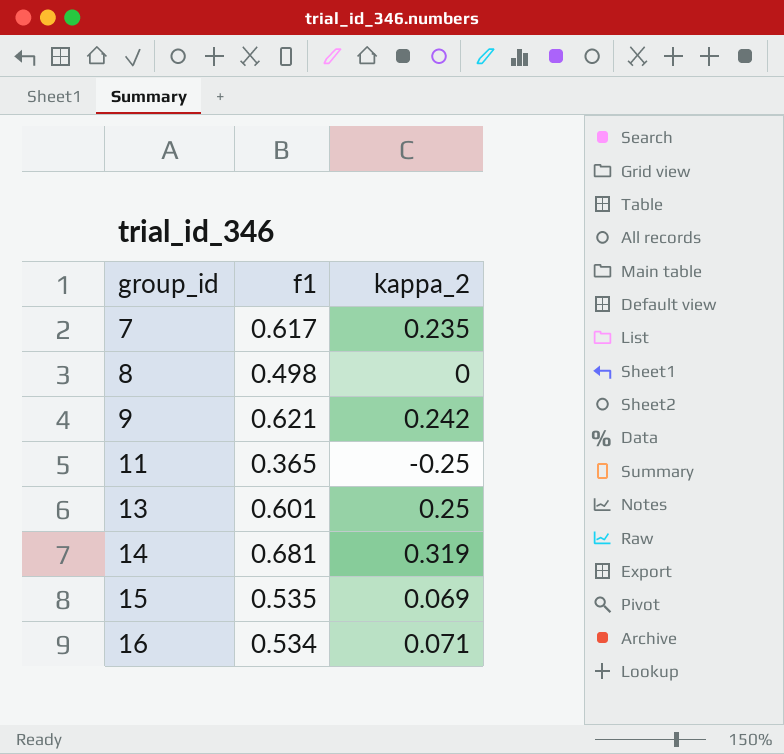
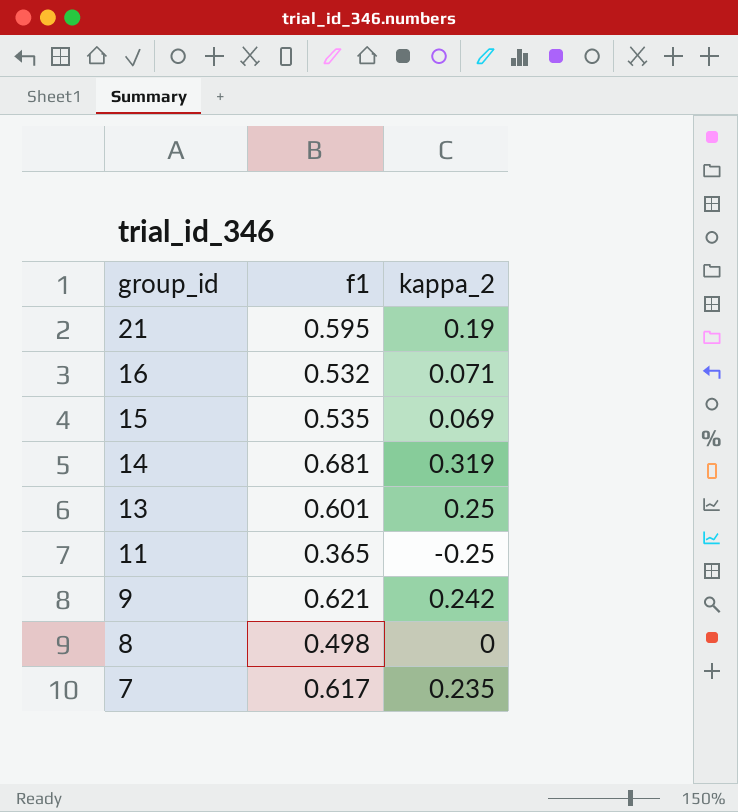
row order: group_id ascending -> group_id descending
row 21: none -> 0.595 | 0.19
16 | f1: 0.534 -> 0.532

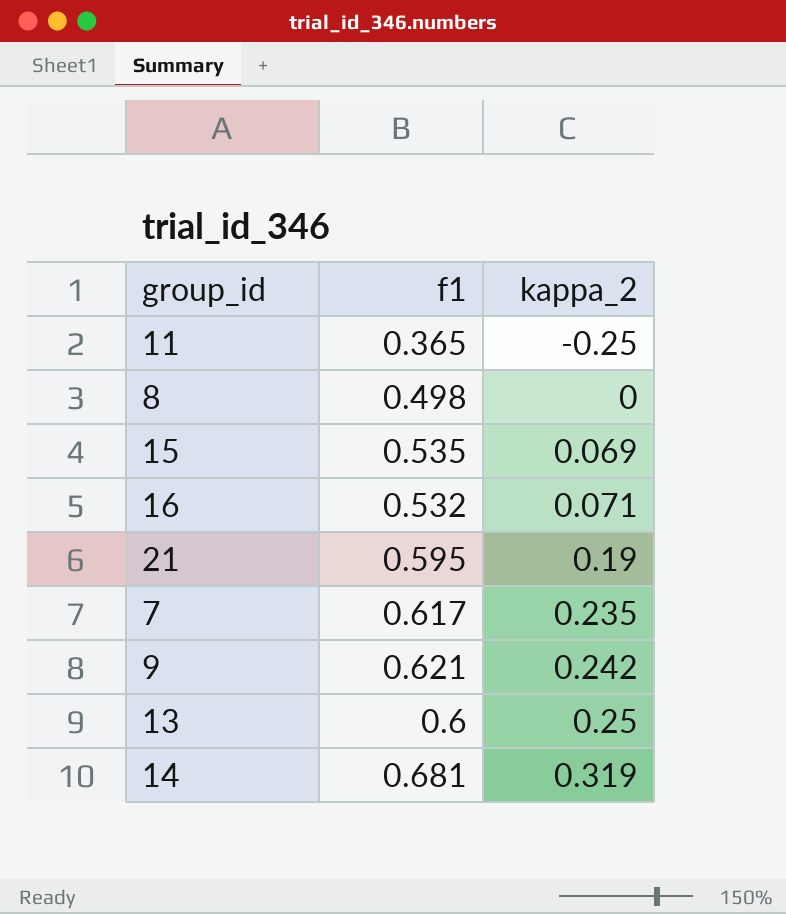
row order: group_id descending -> kappa_2 ascending
13 | f1: 0.601 -> 0.6

